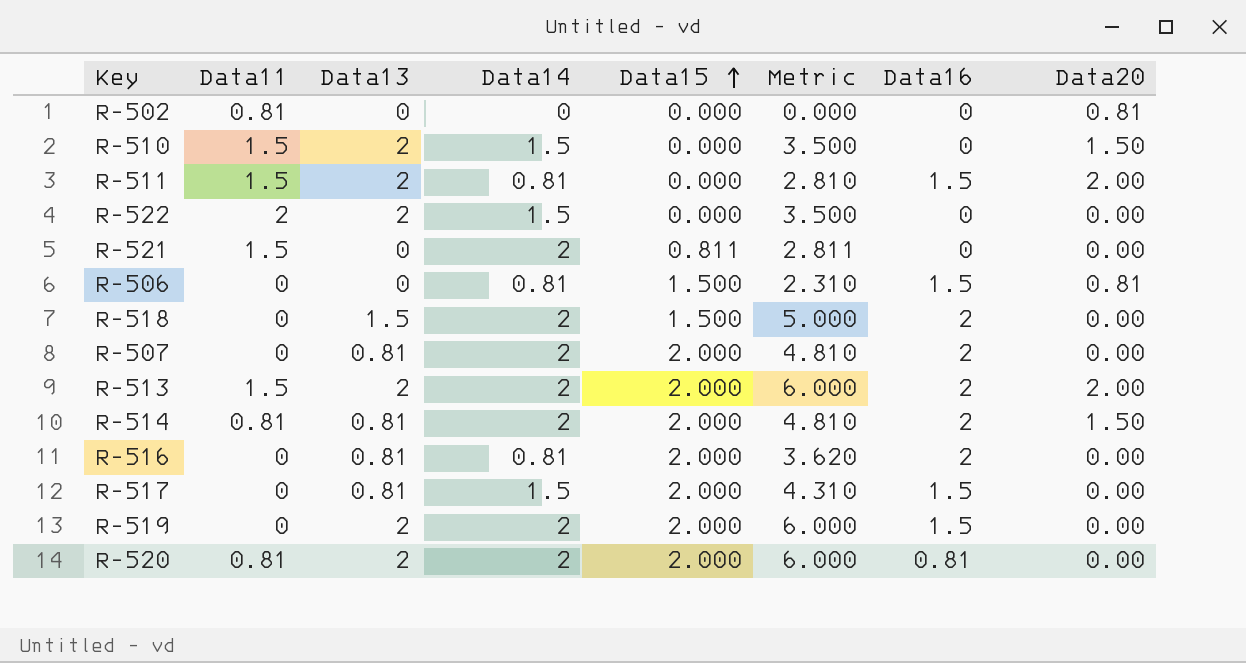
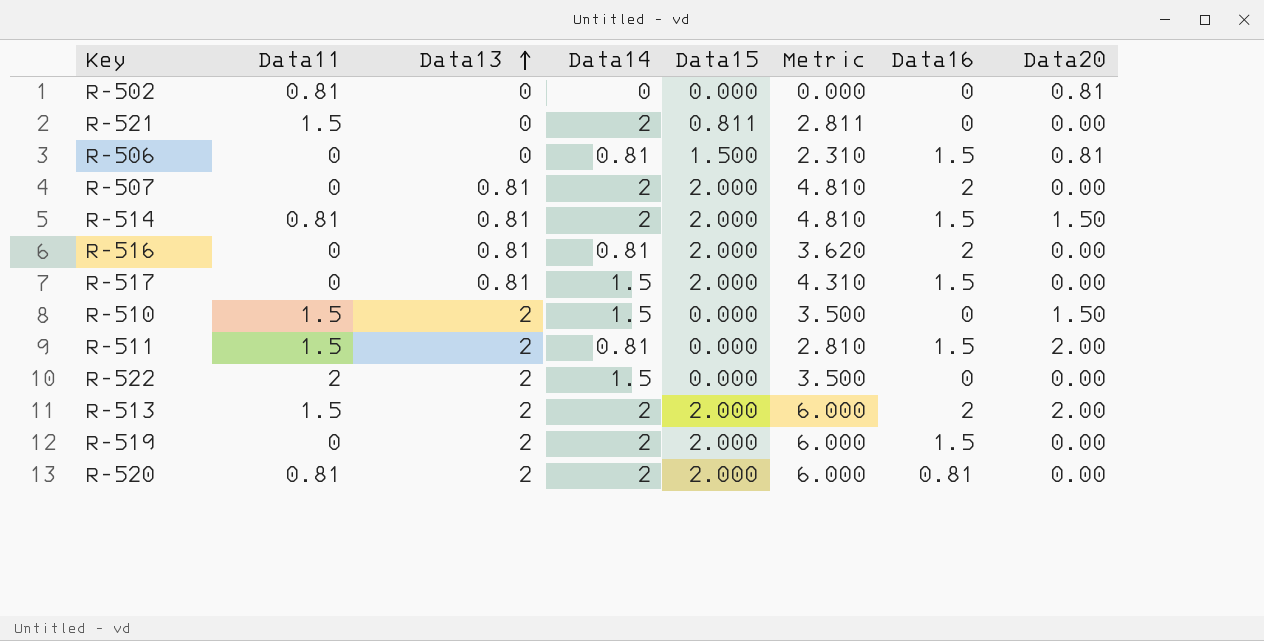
row order: Data15 ascending -> Data13 ascending
row R-518: 0 | 1.5 | 2 | 1.500 | 5.000 | 2 | 0.00 -> none
R-514 | Data16: 2 -> 1.5

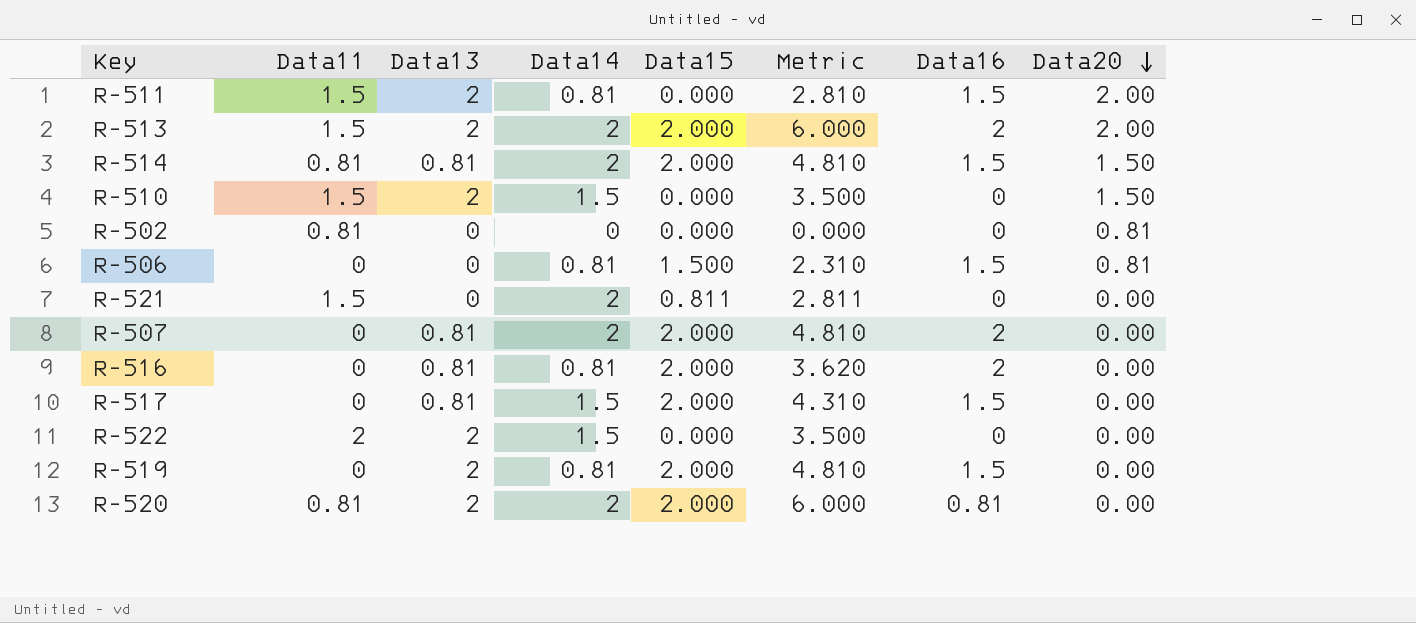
row order: Data13 ascending -> Data20 descending
R-519 | Data14: 2 -> 0.81
R-519 | Metric: 6.000 -> 4.810

